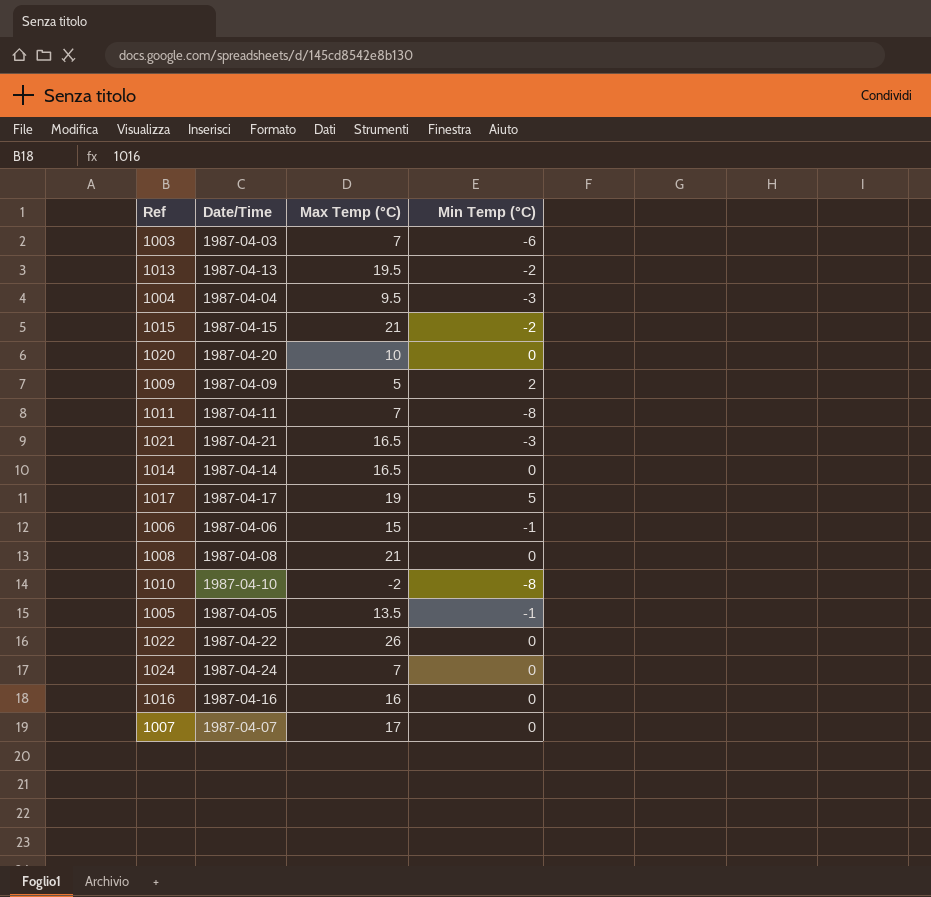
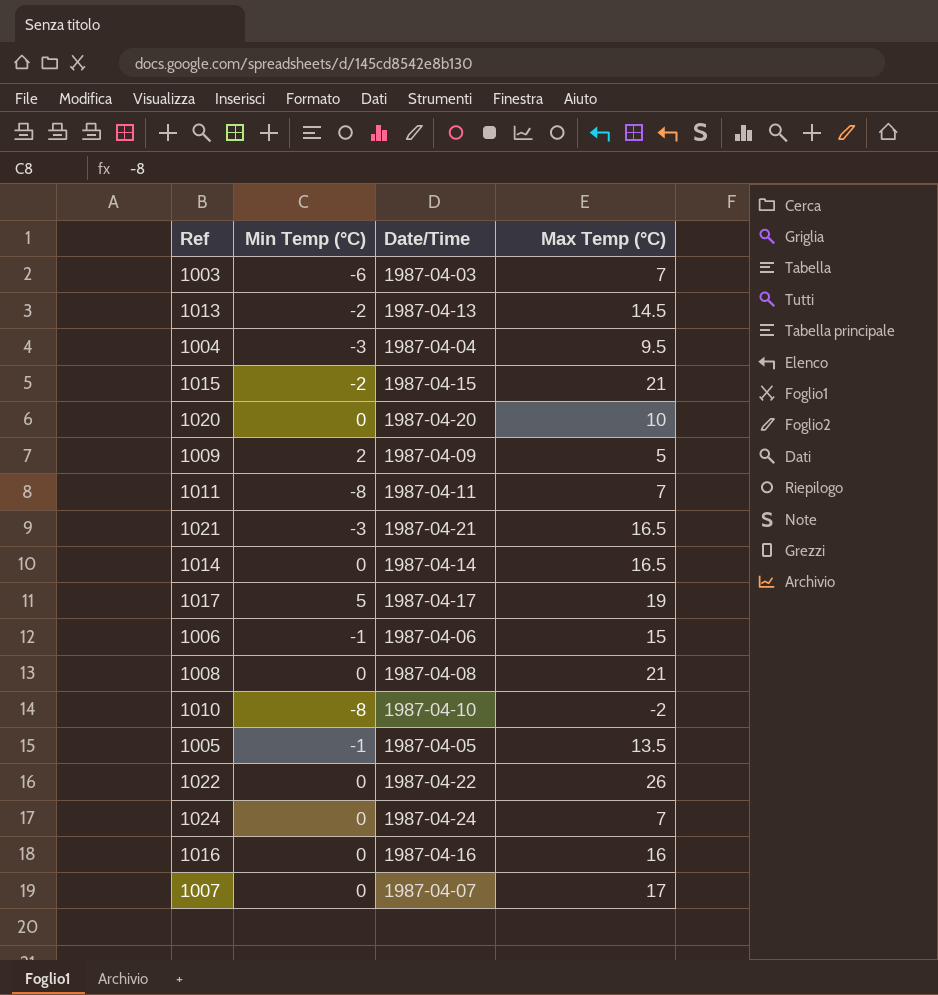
column Min Temp (°C) | position: 4 -> 2
1013 | Max Temp (°C): 19.5 -> 14.5

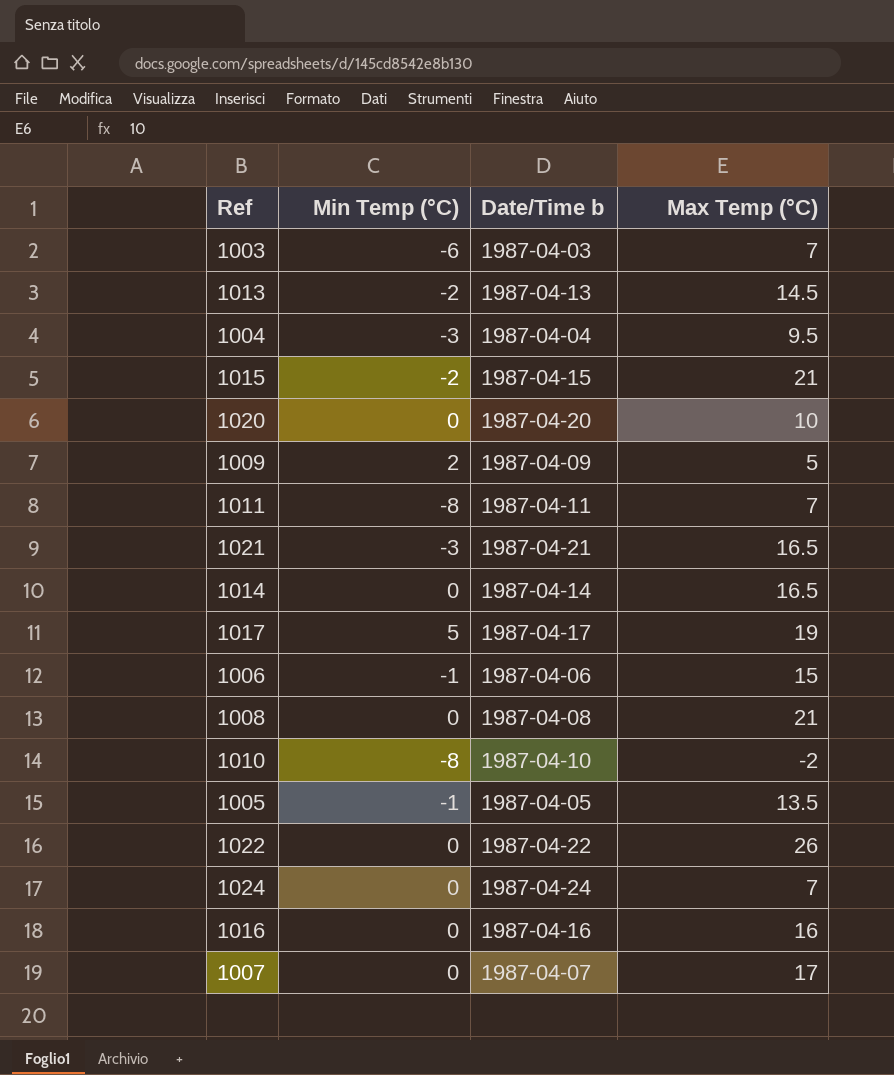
column name: Date/Time -> Date/Time b

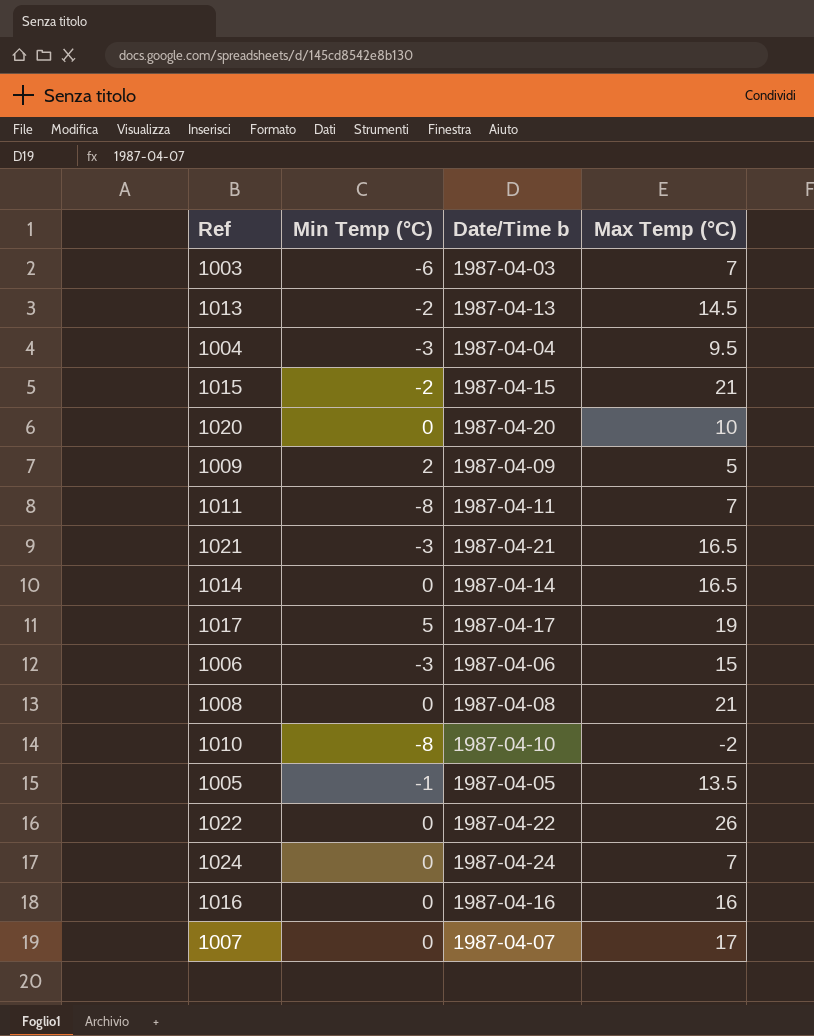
1006 | Min Temp (°C): -1 -> -3

